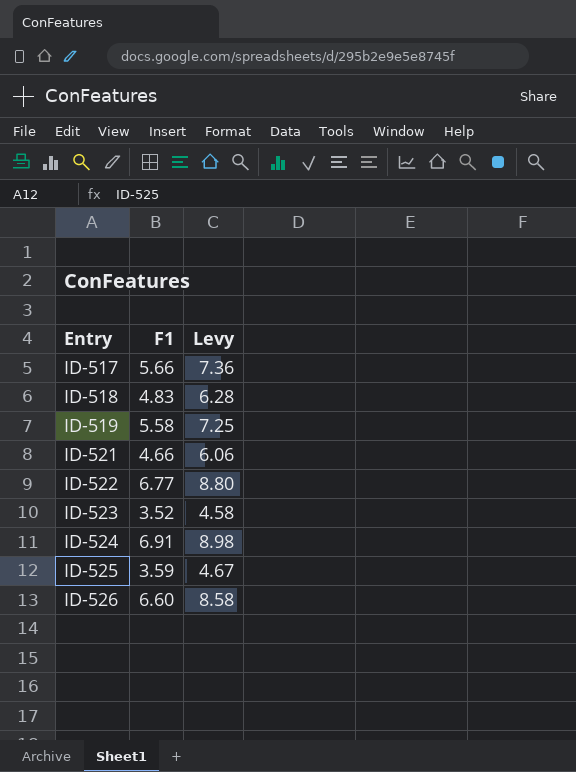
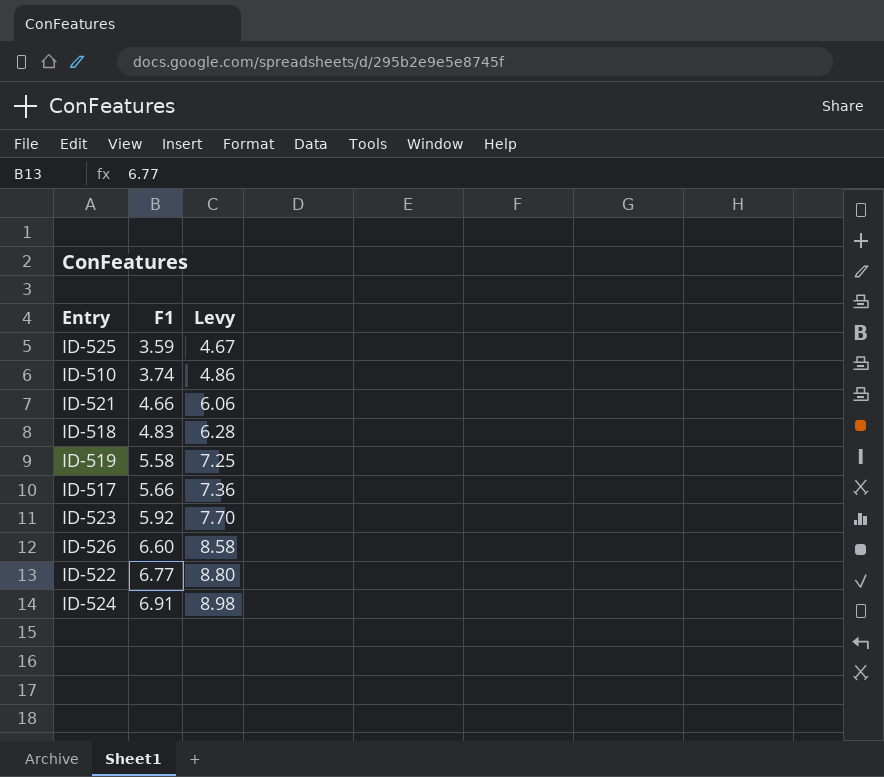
row order: Entry ascending -> F1 ascending
row ID-510: none -> 3.74 | 4.86
ID-523 | F1: 3.52 -> 5.92
ID-523 | Levy: 4.58 -> 7.70

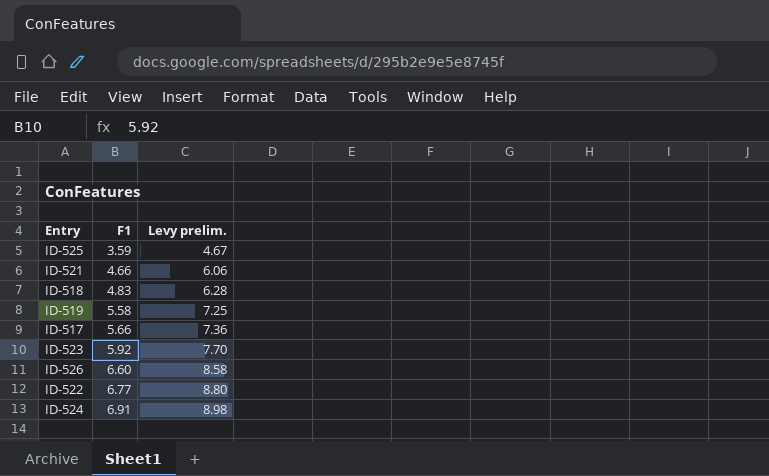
column name: Levy -> Levy prelim.
row ID-510: 3.74 | 4.86 -> none

